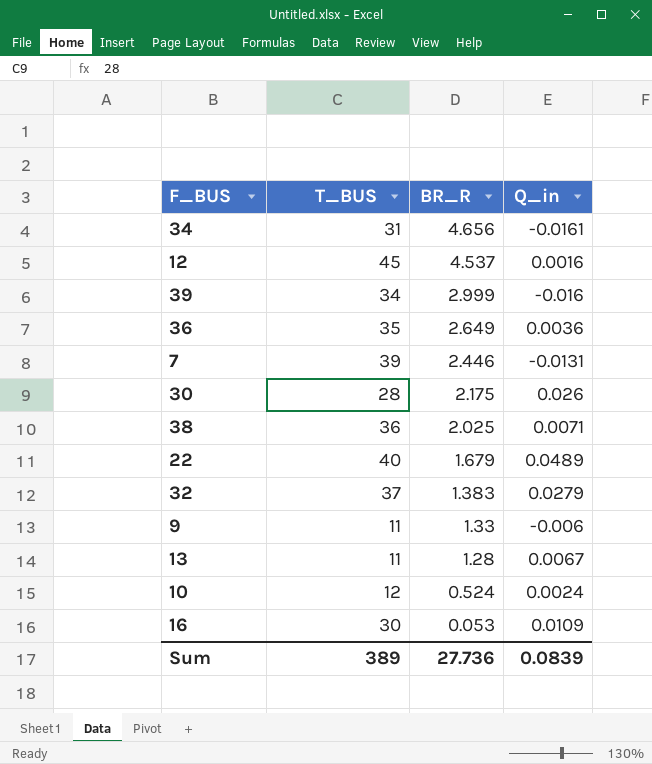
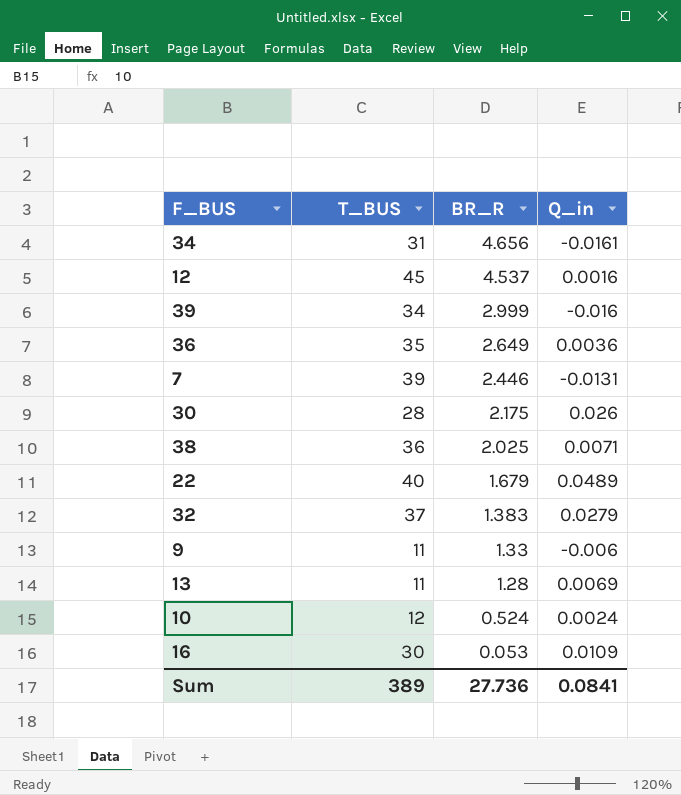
13 | Q_in: 0.0067 -> 0.0069
Sum | Q_in: 0.0839 -> 0.0841

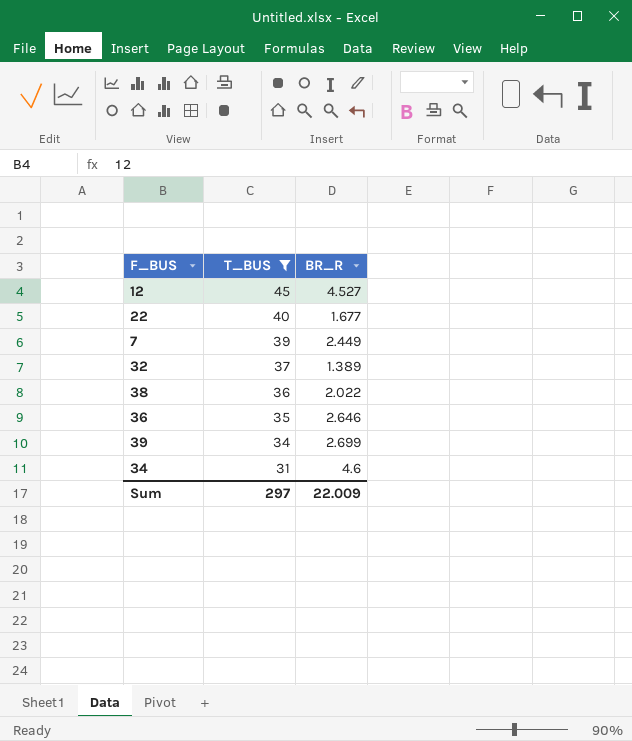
filter: none -> T_BUS >= 31
row order: BR_R descending -> T_BUS descending
column Q_in | position: 4 -> none
12 | BR_R: 4.537 -> 4.527
22 | BR_R: 1.679 -> 1.677
7 | BR_R: 2.446 -> 2.449
32 | BR_R: 1.383 -> 1.389
38 | BR_R: 2.025 -> 2.022
36 | BR_R: 2.649 -> 2.646
39 | BR_R: 2.999 -> 2.699
34 | BR_R: 4.656 -> 4.6
Sum | T_BUS: 389 -> 297
Sum | BR_R: 27.736 -> 22.009

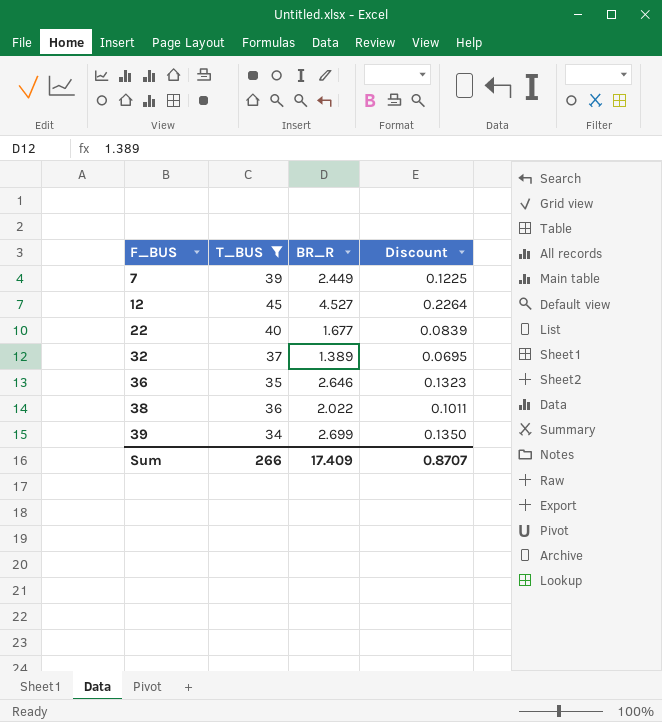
row order: T_BUS descending -> F_BUS ascending
column Discount | formula: none -> [BR_R] * 0.05
row 34: 31 | 4.6 -> none
Sum | T_BUS: 297 -> 266
Sum | BR_R: 22.009 -> 17.409

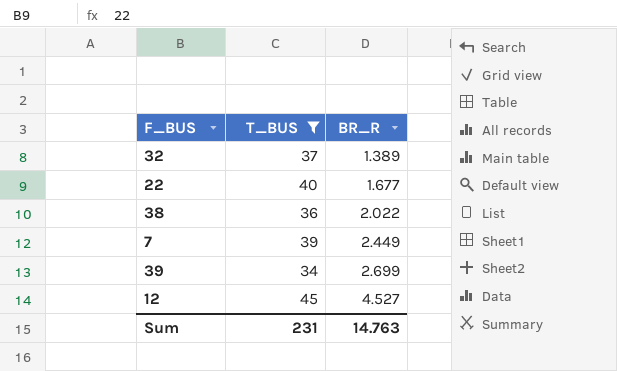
row order: F_BUS ascending -> BR_R ascending
column Discount | formula: [BR_R] * 0.05 -> none
row 36: 35 | 2.646 | 0.1323 -> none
Sum | T_BUS: 266 -> 231
Sum | BR_R: 17.409 -> 14.763

